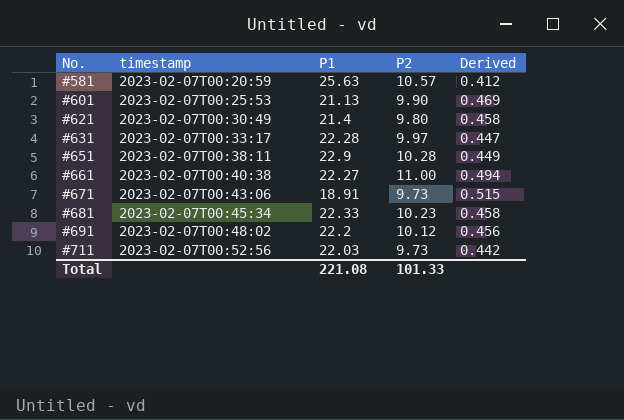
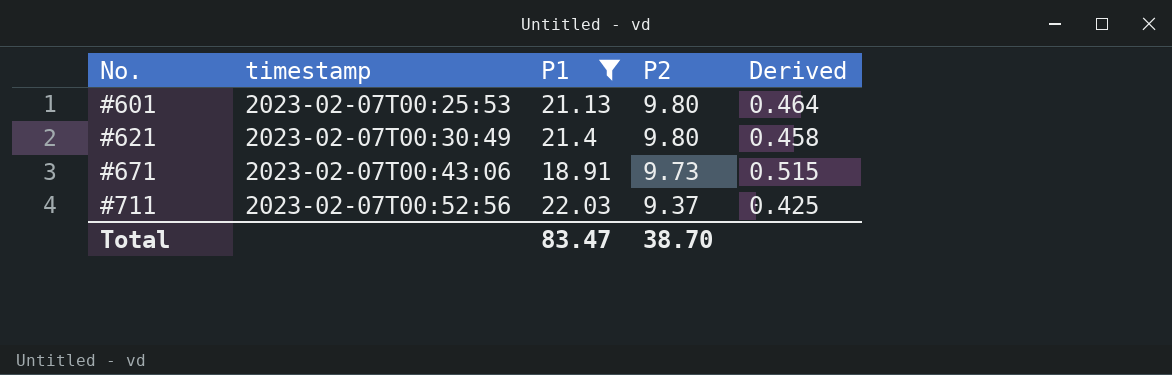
filter: none -> P1 <= 22.03
#601 | P2: 9.90 -> 9.80
#601 | Derived: 0.469 -> 0.464
#711 | P2: 9.73 -> 9.37
#711 | Derived: 0.442 -> 0.425
Total | P1: 221.08 -> 83.47
Total | P2: 101.33 -> 38.70

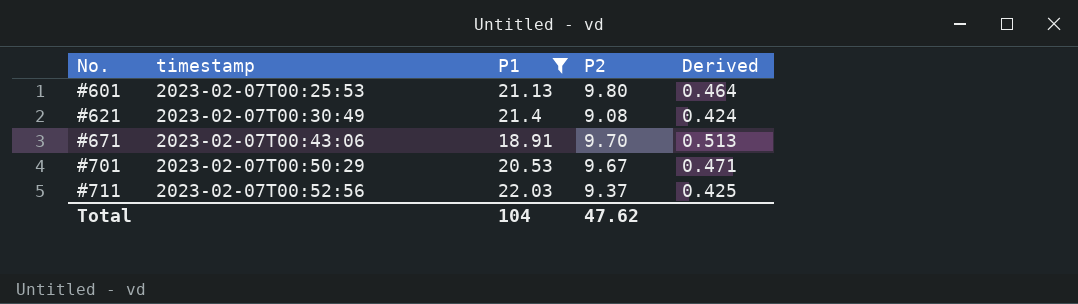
#621 | P2: 9.80 -> 9.08
#621 | Derived: 0.458 -> 0.424
#671 | P2: 9.73 -> 9.70
#671 | Derived: 0.515 -> 0.513
row #701: none -> 2023-02-07T00:50:29 | 20.53 | 9.67 | 0.471
Total | P1: 83.47 -> 104
Total | P2: 38.70 -> 47.62

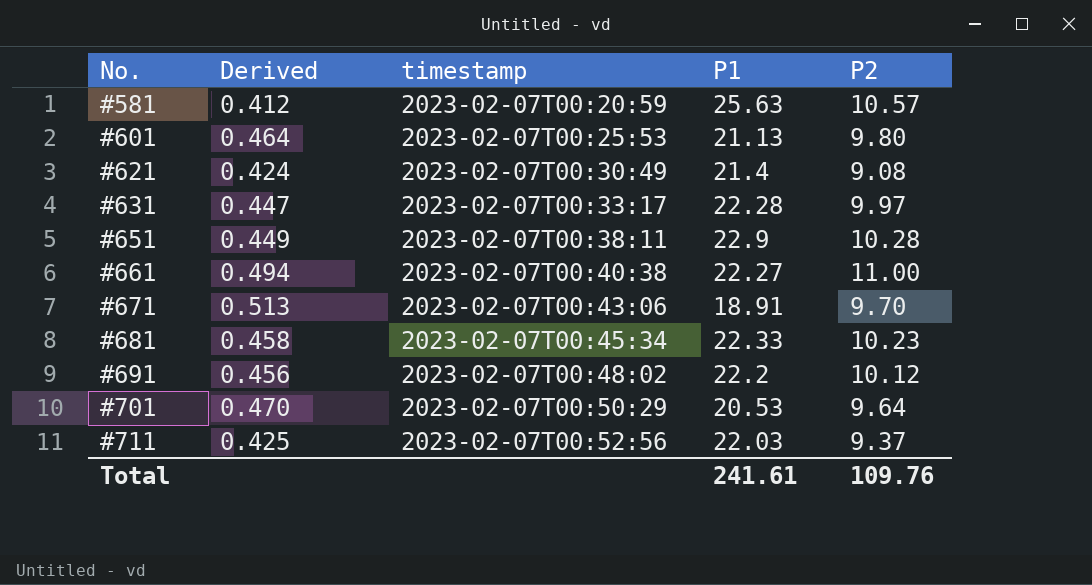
filter: P1 <= 22.03 -> none
column Derived | position: 5 -> 2
#701 | Derived: 0.471 -> 0.470
#701 | P2: 9.67 -> 9.64
Total | P1: 104 -> 241.61
Total | P2: 47.62 -> 109.76

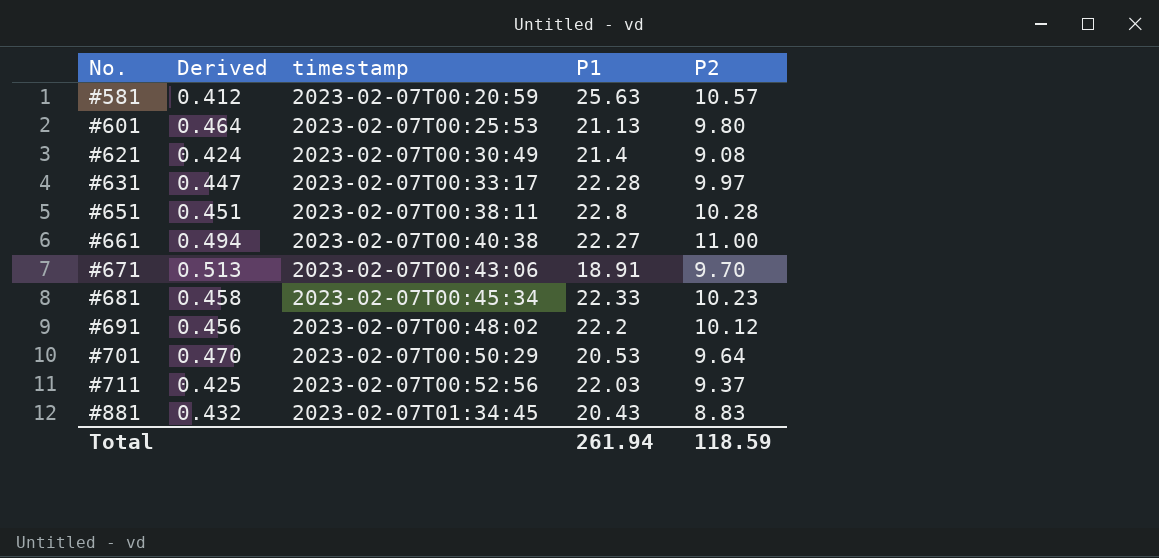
#651 | Derived: 0.449 -> 0.451
#651 | P1: 22.9 -> 22.8
row #881: none -> 0.432 | 2023-02-07T01:34:45 | 20.43 | 8.83
Total | P1: 241.61 -> 261.94
Total | P2: 109.76 -> 118.59

